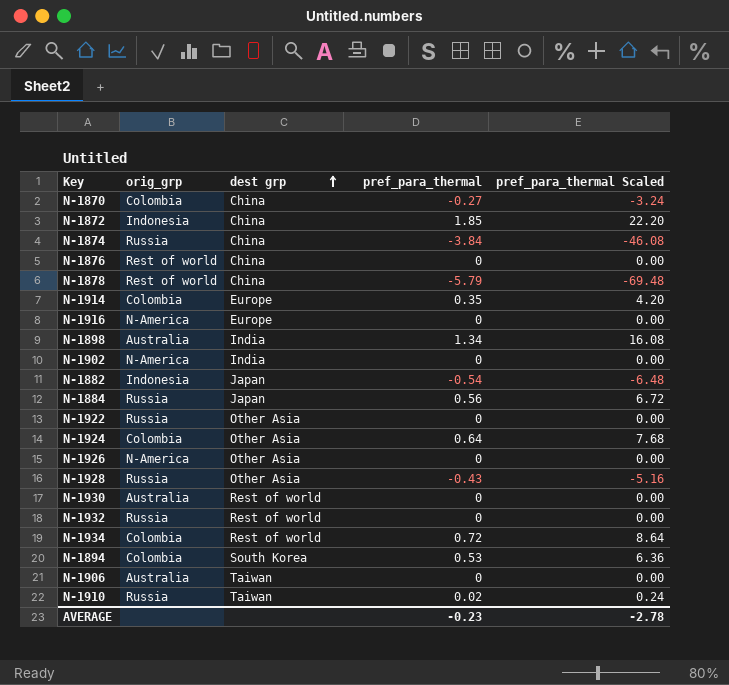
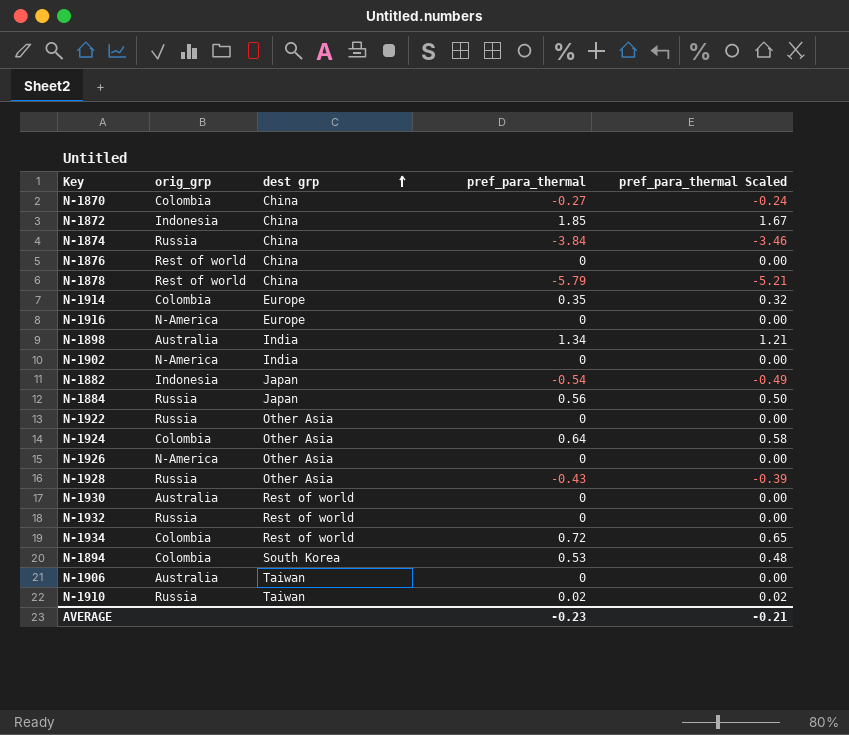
column pref_para_thermal Scaled | formula: [pref_para_thermal] * 12 -> [pref_para_thermal] * 0.9
AVERAGE | pref_para_thermal Scaled: -2.78 -> -0.21

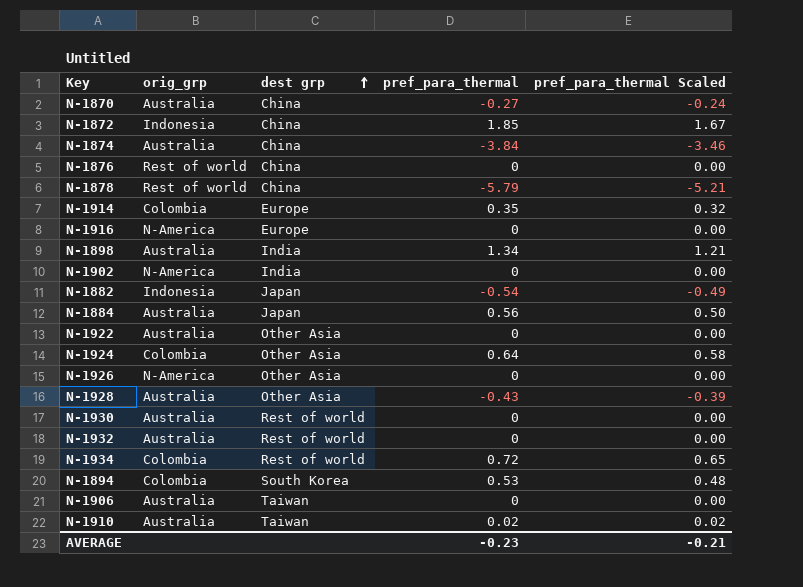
N-1870 | orig_grp: Colombia -> Australia
N-1874 | orig_grp: Russia -> Australia
N-1884 | orig_grp: Russia -> Australia
N-1922 | orig_grp: Russia -> Australia
N-1928 | orig_grp: Russia -> Australia
N-1932 | orig_grp: Russia -> Australia
N-1910 | orig_grp: Russia -> Australia

